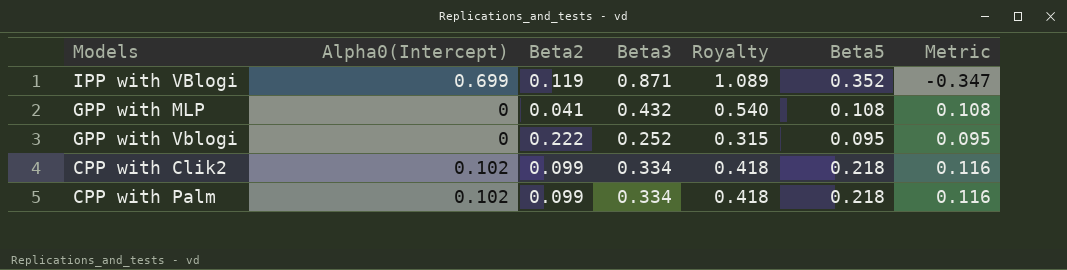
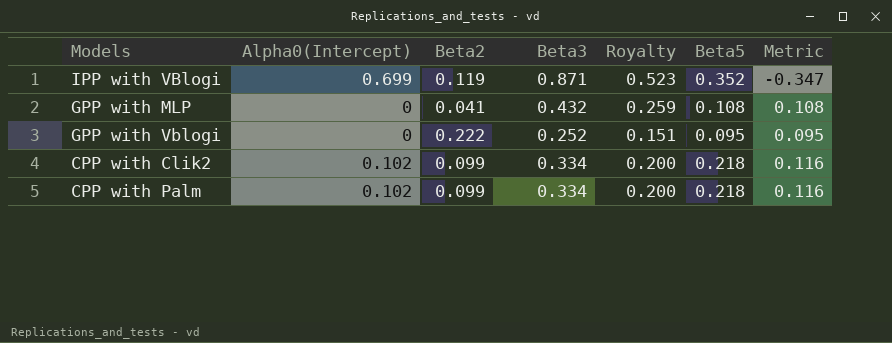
column Royalty | formula: [Beta3] * 1.25 -> [Beta3] * 0.6

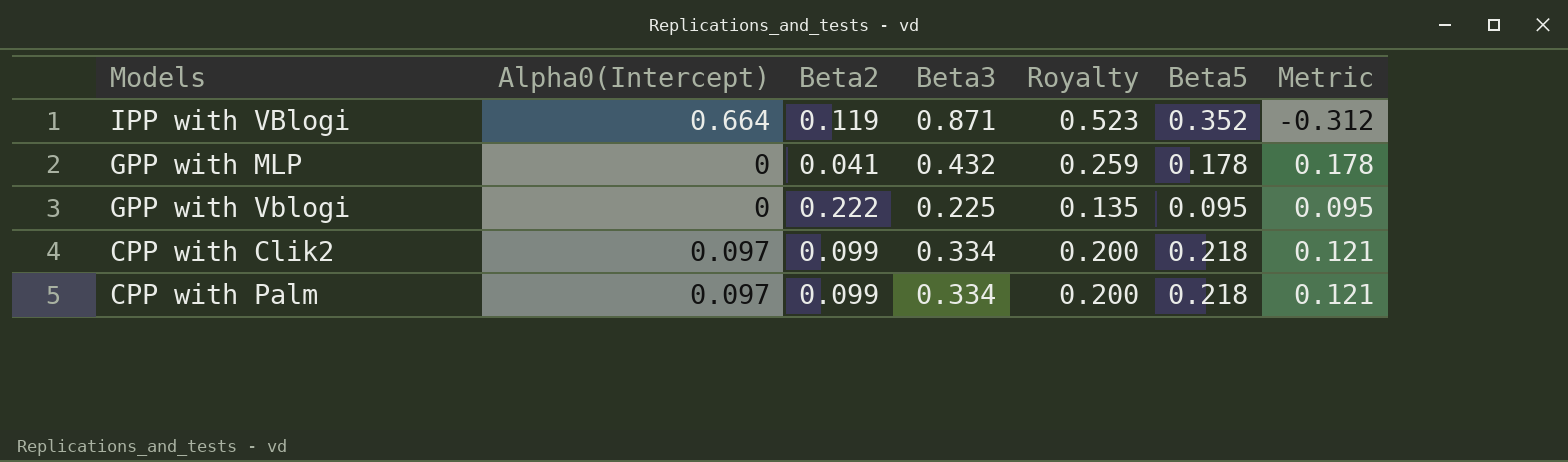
IPP with VBlogi | Alpha0(Intercept): 0.699 -> 0.664
IPP with VBlogi | Metric: -0.347 -> -0.312
GPP with MLP | Beta5: 0.108 -> 0.178
GPP with MLP | Metric: 0.108 -> 0.178
GPP with Vblogi | Beta3: 0.252 -> 0.225
GPP with Vblogi | Royalty: 0.151 -> 0.135
CPP with Clik2 | Alpha0(Intercept): 0.102 -> 0.097
CPP with Clik2 | Metric: 0.116 -> 0.121
CPP with Palm | Alpha0(Intercept): 0.102 -> 0.097
CPP with Palm | Metric: 0.116 -> 0.121

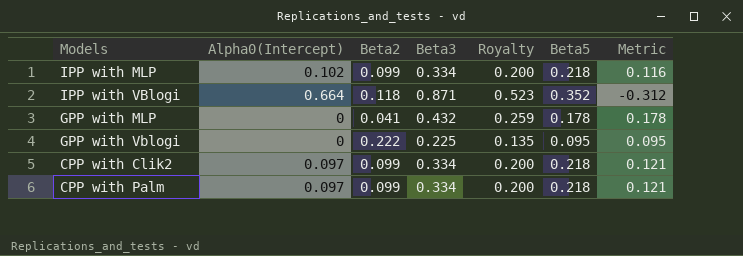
row IPP with MLP: none -> 0.102 | 0.099 | 0.334 | 0.200 | 0.218 | 0.116
IPP with VBlogi | Beta2: 0.119 -> 0.118

